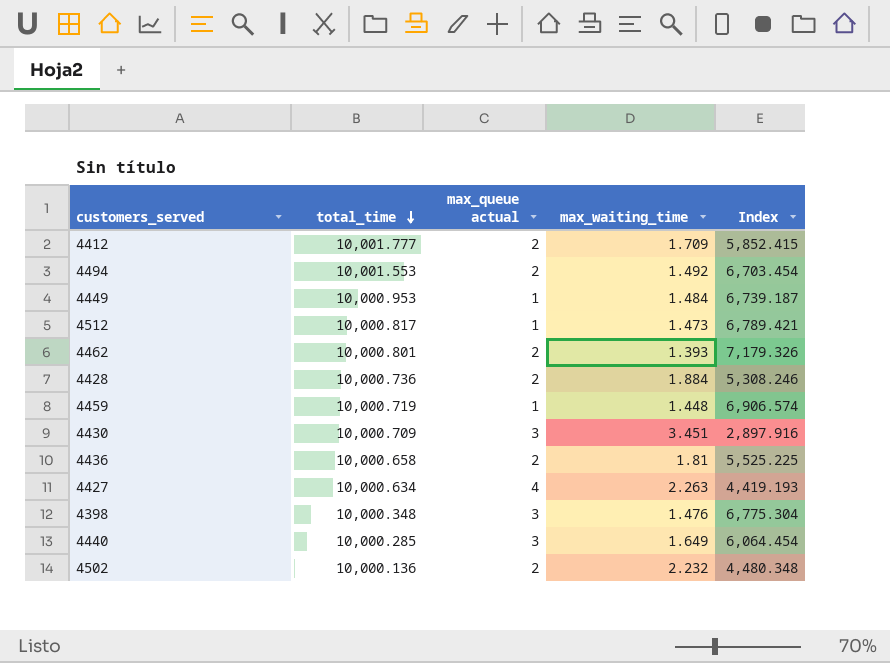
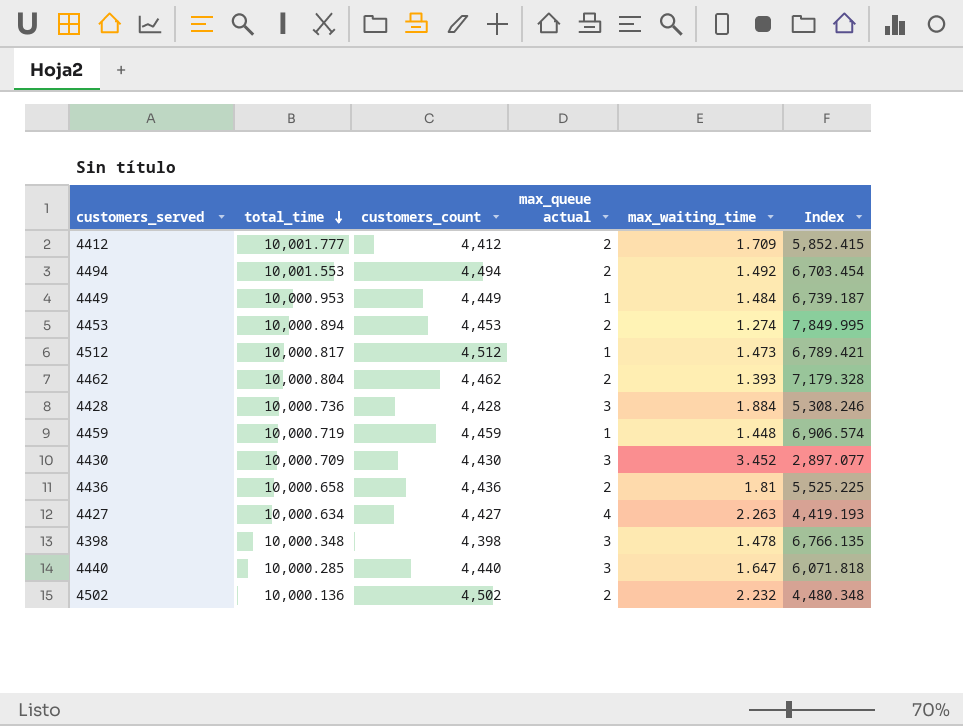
column customers_count | position: none -> 3
row 4453: none -> 10,000.894 | 4,453 | 2 | 1.274 | 7,849.995
4462 | total_time: 10,000.801 -> 10,000.804
4462 | Index: 7,179.326 -> 7,179.328
4428 | max_queue actual: 2 -> 3
4430 | max_waiting_time: 3.451 -> 3.452
4430 | Index: 2,897.916 -> 2,897.077
4398 | max_waiting_time: 1.476 -> 1.478
4398 | Index: 6,775.304 -> 6,766.135
4440 | max_waiting_time: 1.649 -> 1.647
4440 | Index: 6,064.454 -> 6,071.818

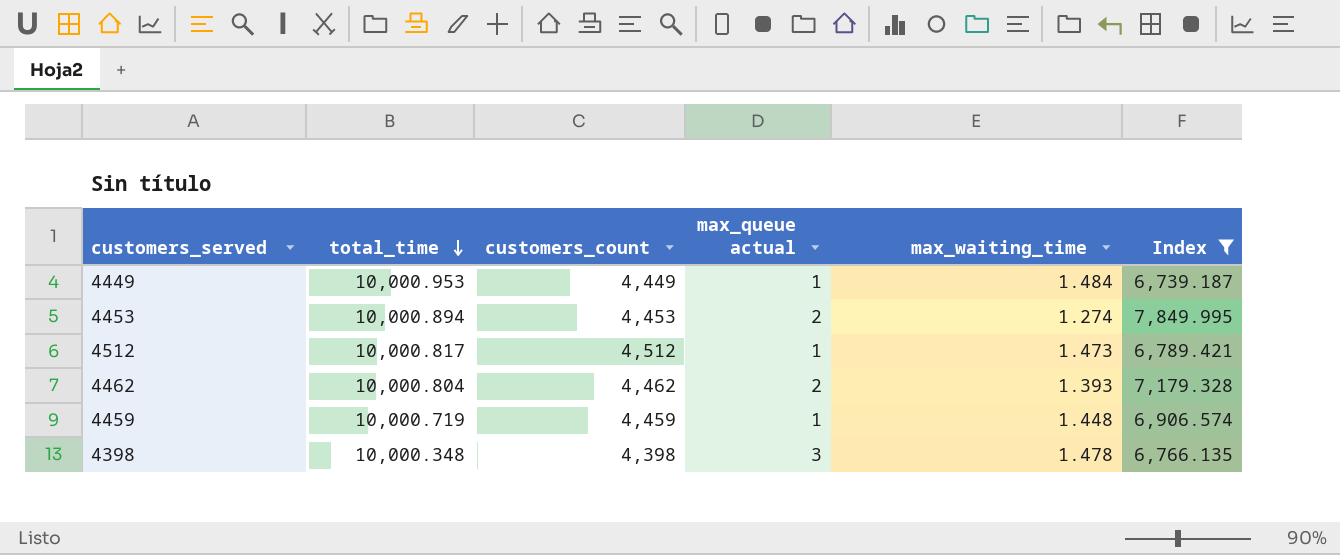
filter: none -> Index >= 6,739.187

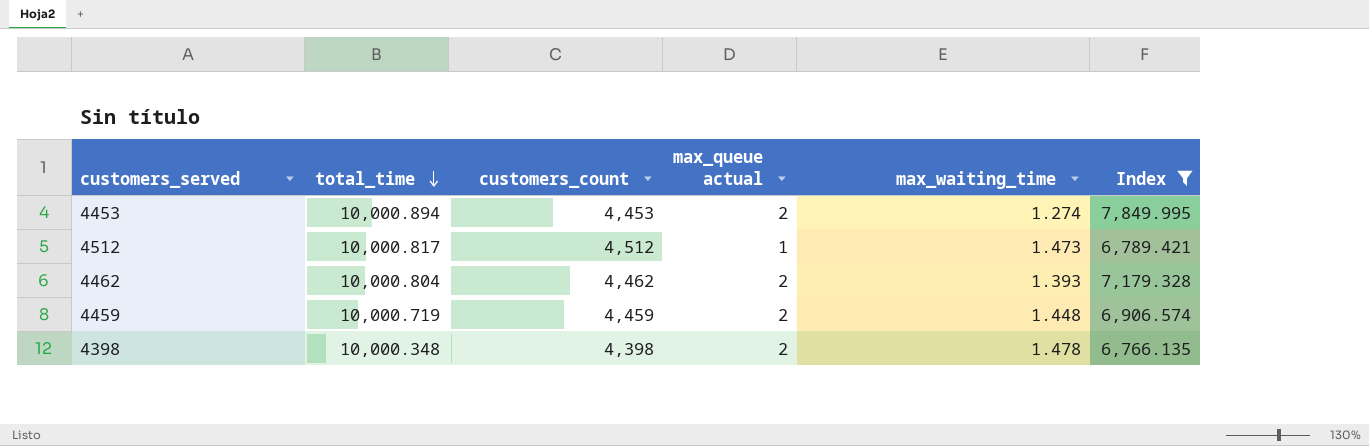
row 4449: 10,000.953 | 4,449 | 1 | 1.484 | 6,739.187 -> none
4459 | max_queue actual: 1 -> 2
4398 | max_queue actual: 3 -> 2

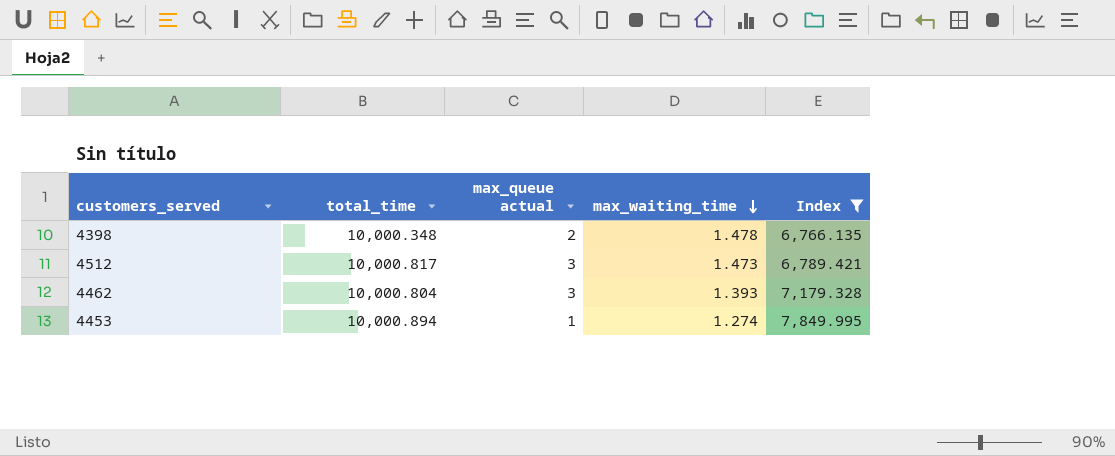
row order: total_time descending -> max_waiting_time descending
column customers_count | position: 3 -> none
row 4459: 10,000.719 | 4,459 | 2 | 1.448 | 6,906.574 -> none
4512 | max_queue actual: 1 -> 3
4462 | max_queue actual: 2 -> 3
4453 | max_queue actual: 2 -> 1

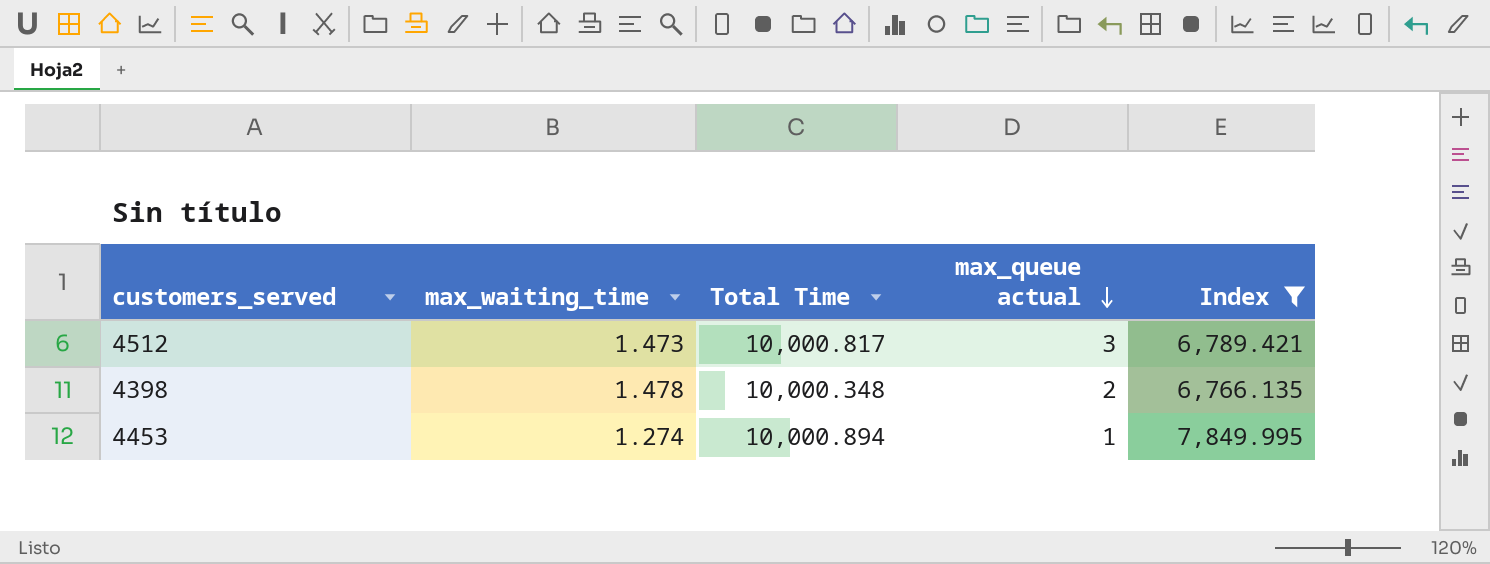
row order: max_waiting_time descending -> max_queue actual descending
column max_waiting_time | position: 4 -> 2
column name: total_time -> Total Time
row 4462: 10,000.804 | 3 | 1.393 | 7,179.328 -> none

